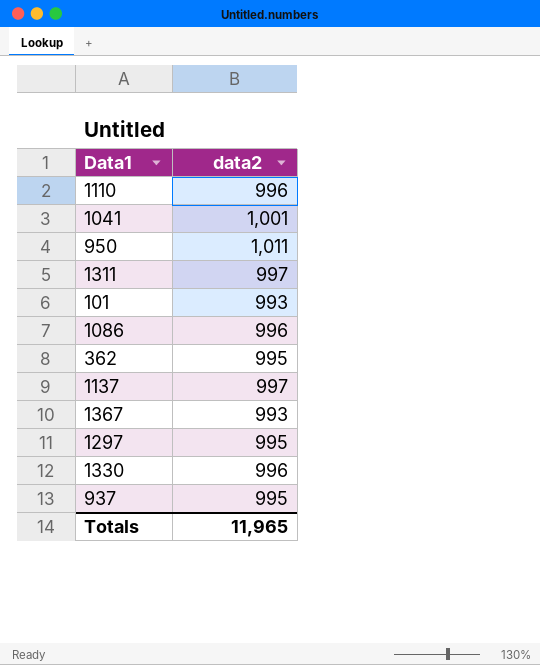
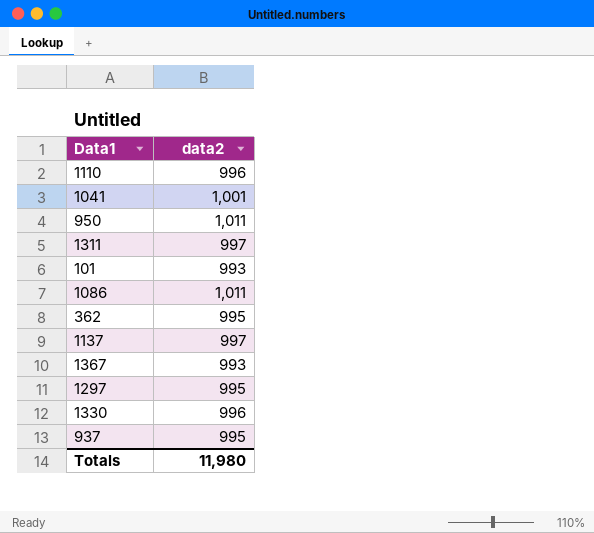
1086 | data2: 996 -> 1,011
Totals | data2: 11,965 -> 11,980

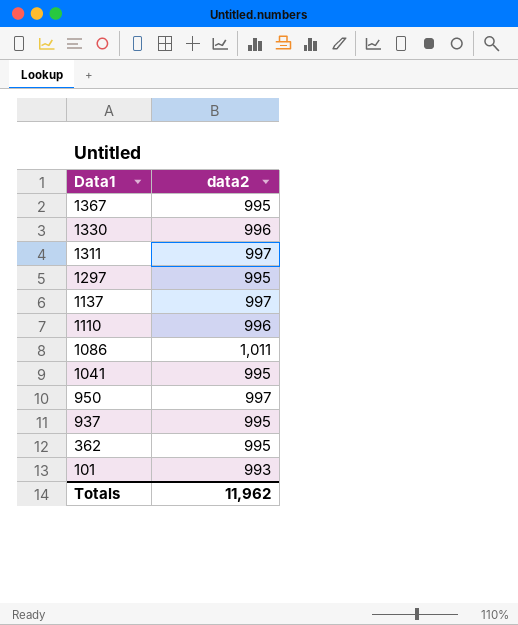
row order: none -> Data1 descending
1367 | data2: 993 -> 995
1041 | data2: 1,001 -> 995
950 | data2: 1,011 -> 997
Totals | data2: 11,980 -> 11,962

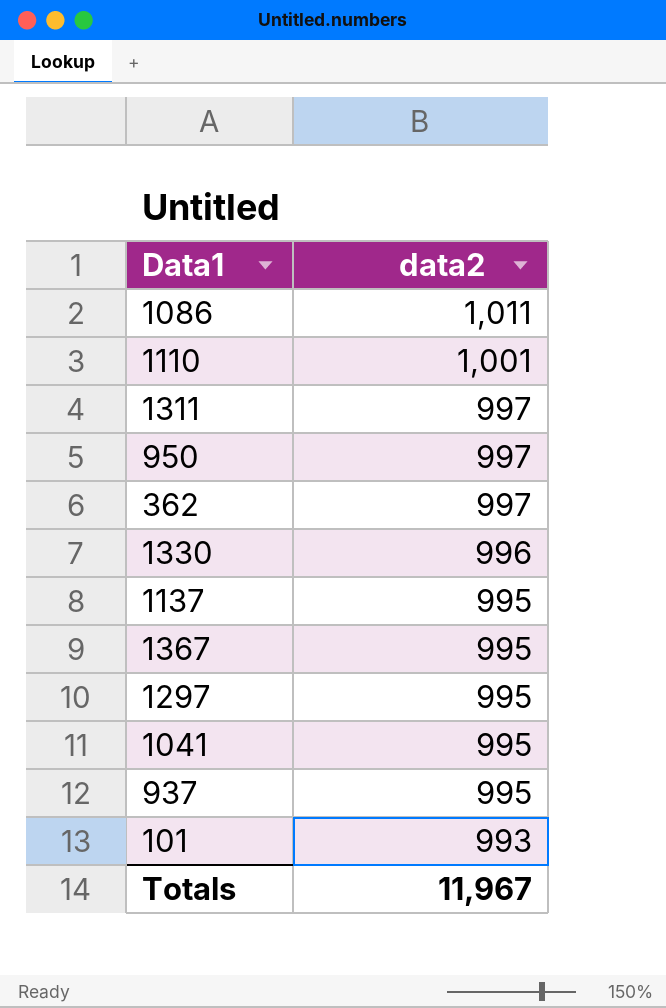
row order: Data1 descending -> data2 descending
1110 | data2: 996 -> 1,001
362 | data2: 995 -> 997
1137 | data2: 997 -> 995
Totals | data2: 11,962 -> 11,967

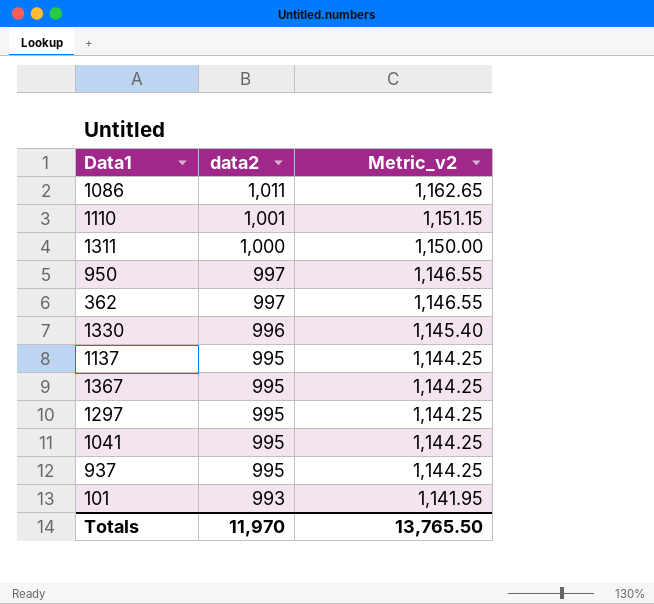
column Metric_v2 | formula: none -> [data2] * 1.15
1311 | data2: 997 -> 1,000
Totals | data2: 11,967 -> 11,970

